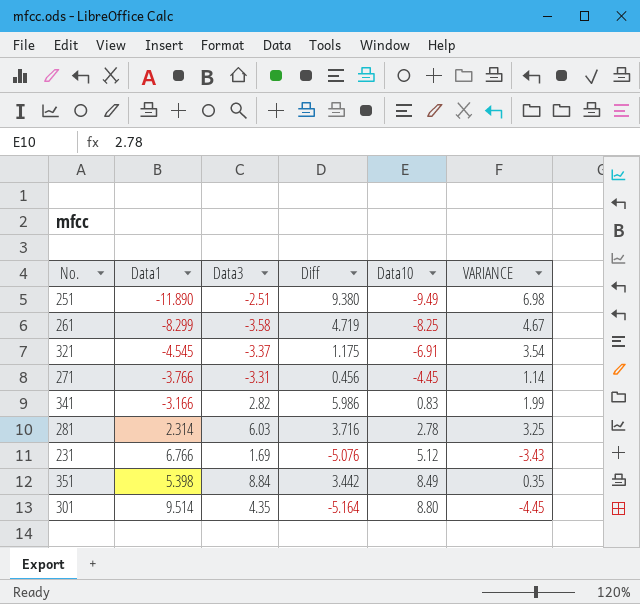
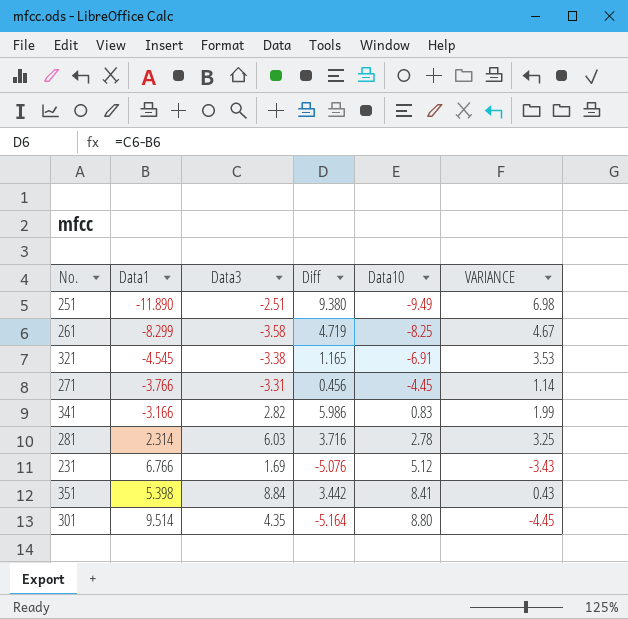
321 | Data3: -3.37 -> -3.38
321 | Diff: 1.175 -> 1.165
321 | VARIANCE: 3.54 -> 3.53
351 | Data10: 8.49 -> 8.41
351 | VARIANCE: 0.35 -> 0.43

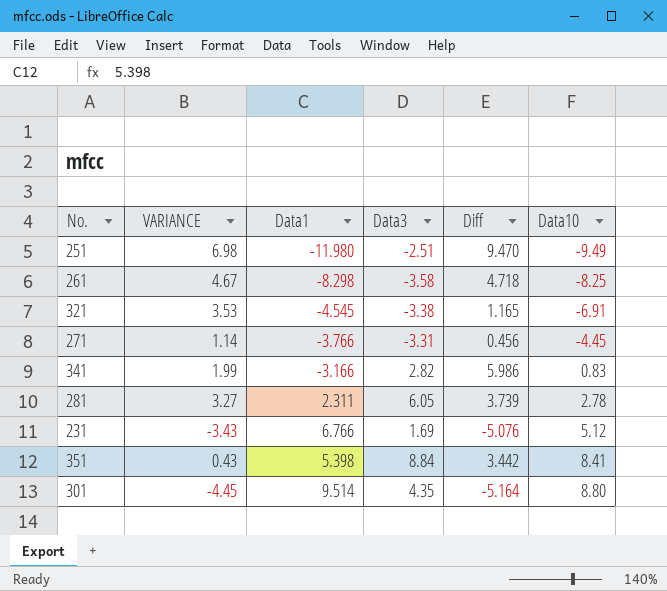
column VARIANCE | position: 6 -> 2
251 | Data1: -11.890 -> -11.980
251 | Diff: 9.380 -> 9.470
261 | Data1: -8.299 -> -8.298
261 | Diff: 4.719 -> 4.718
281 | VARIANCE: 3.25 -> 3.27
281 | Data1: 2.314 -> 2.311
281 | Data3: 6.03 -> 6.05
281 | Diff: 3.716 -> 3.739

